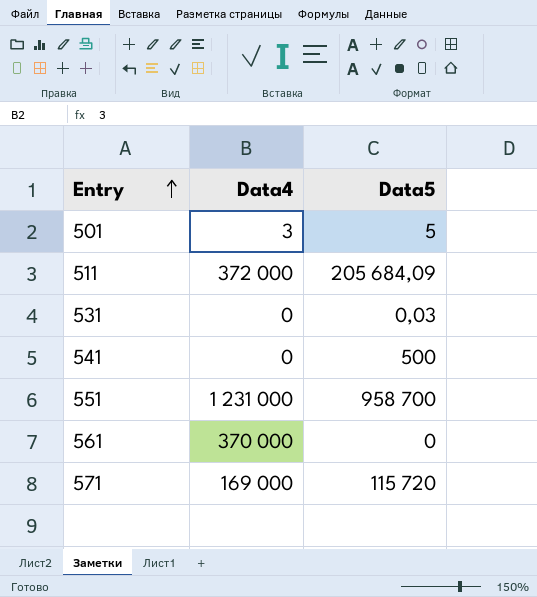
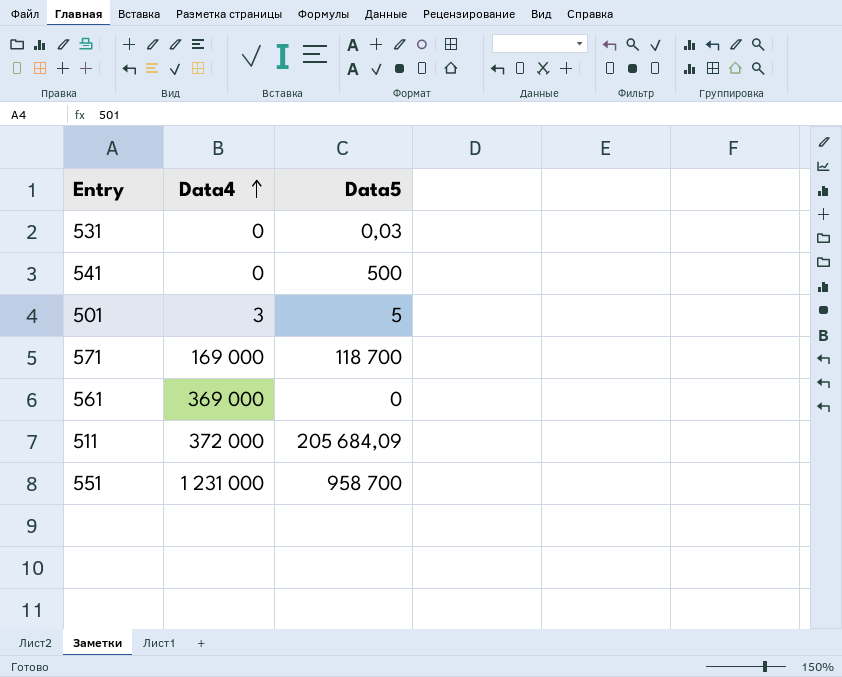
row order: Entry ascending -> Data4 ascending
571 | Data5: 115 720 -> 118 700
561 | Data4: 370 000 -> 369 000

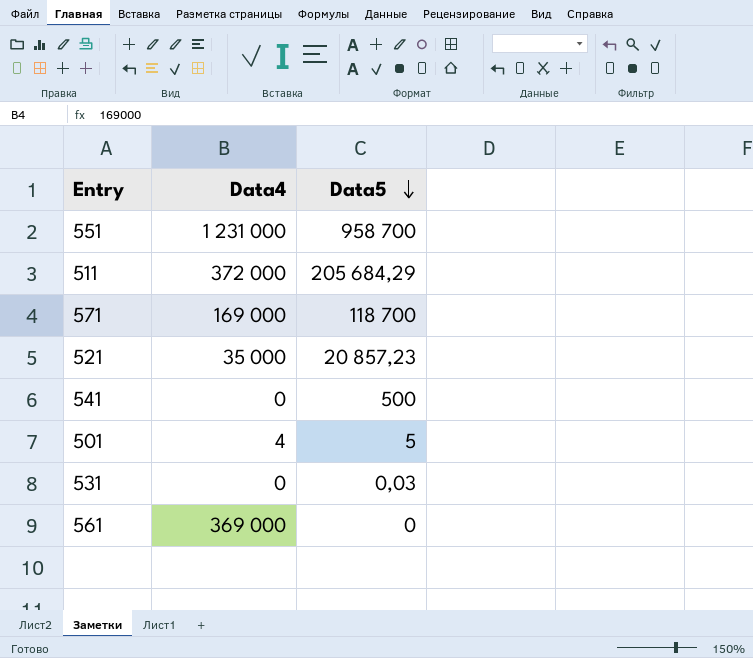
row order: Data4 ascending -> Data5 descending
511 | Data5: 205 684,09 -> 205 684,29
row 521: none -> 35 000 | 20 857,23
501 | Data4: 3 -> 4

